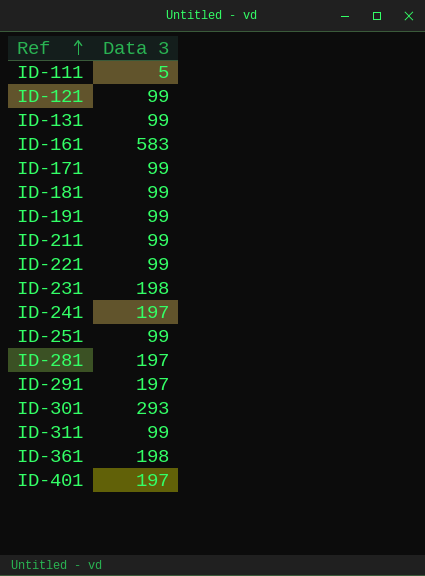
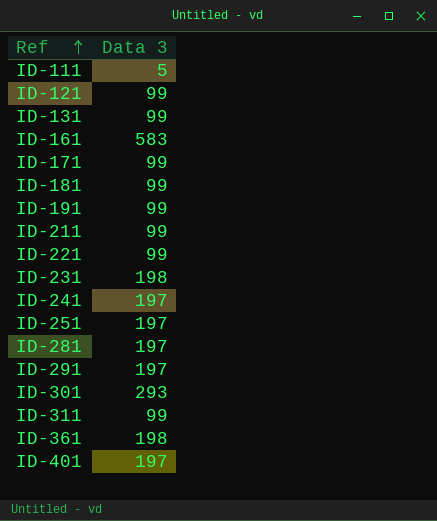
ID-251 | Data 3: 99 -> 197

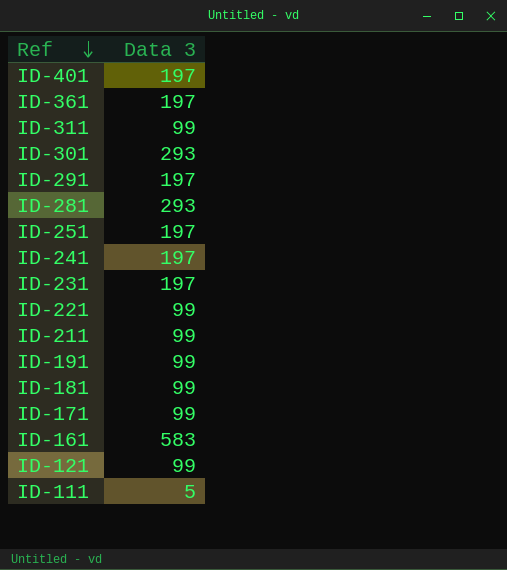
row order: Ref ascending -> Ref descending
row ID-131: 99 -> none
ID-361 | Data 3: 198 -> 197
ID-281 | Data 3: 197 -> 293
ID-231 | Data 3: 198 -> 197

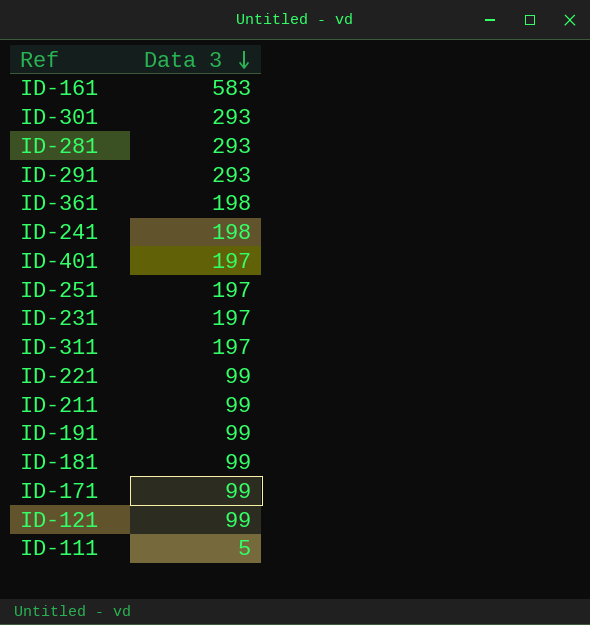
row order: Ref descending -> Data 3 descending
ID-291 | Data 3: 197 -> 293
ID-361 | Data 3: 197 -> 198
ID-241 | Data 3: 197 -> 198
ID-311 | Data 3: 99 -> 197

